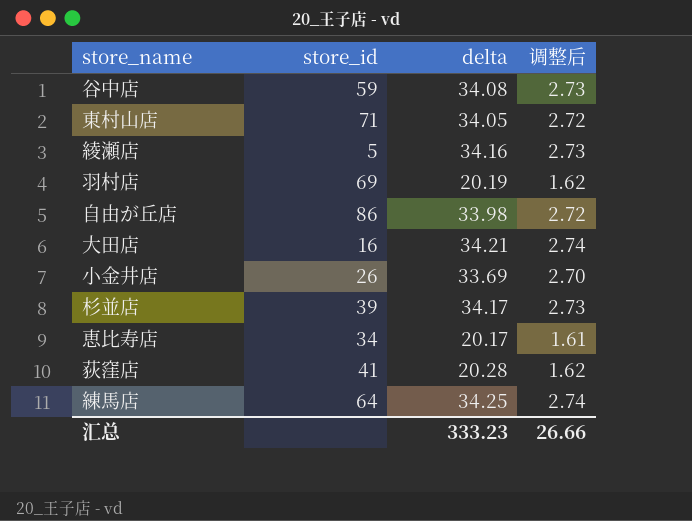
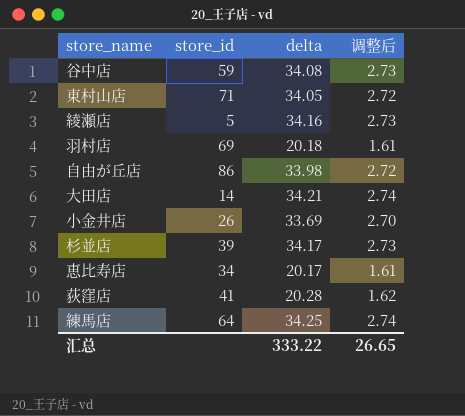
羽村店 | delta: 20.19 -> 20.18
羽村店 | 调整后: 1.62 -> 1.61
大田店 | store_id: 16 -> 14
汇总 | delta: 333.23 -> 333.22
汇总 | 调整后: 26.66 -> 26.65

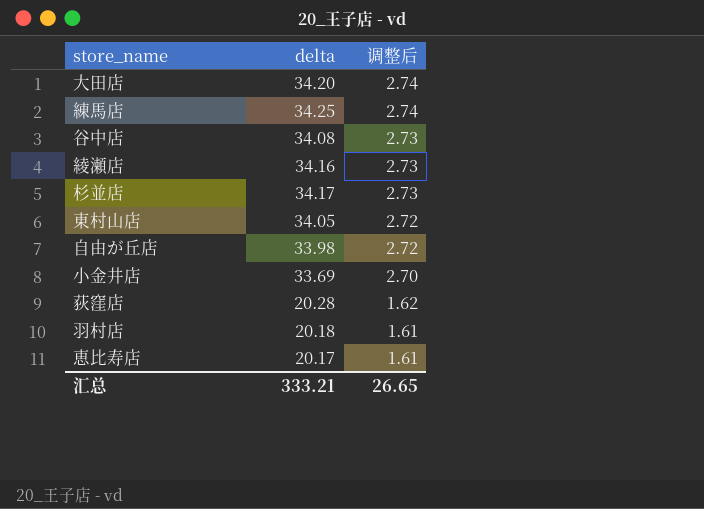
row order: none -> 调整后 descending
column store_id | position: 2 -> none
大田店 | delta: 34.21 -> 34.20
汇总 | delta: 333.22 -> 333.21

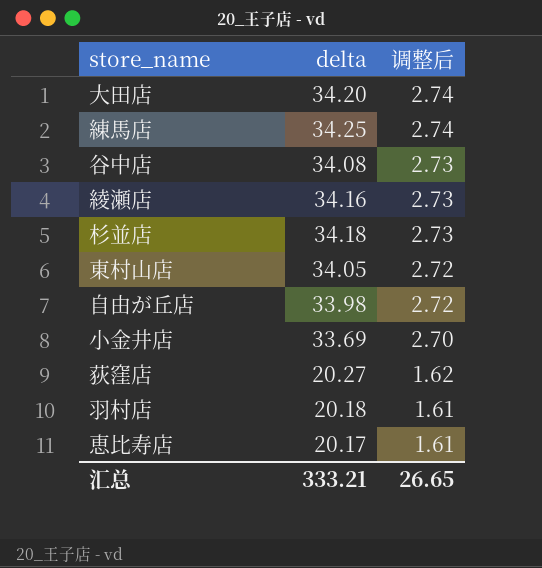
杉並店 | delta: 34.17 -> 34.18
荻窪店 | delta: 20.28 -> 20.27

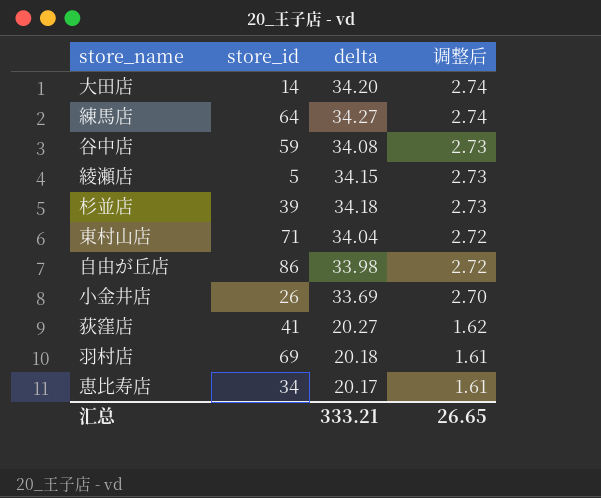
column store_id | position: none -> 2
練馬店 | delta: 34.25 -> 34.27
綾瀬店 | delta: 34.16 -> 34.15
東村山店 | delta: 34.05 -> 34.04

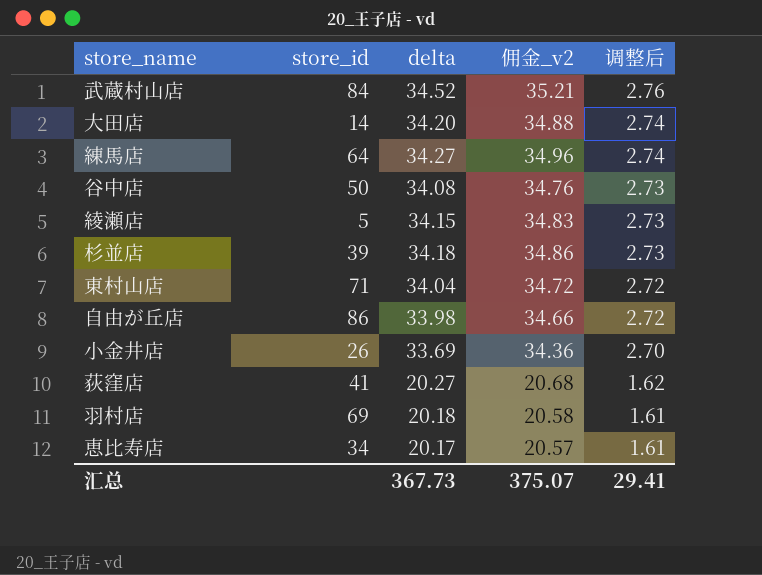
column 佣金_v2 | formula: none -> [delta] * 1.02
row 武蔵村山店: none -> 84 | 34.52 | 35.21 | 2.76
谷中店 | store_id: 59 -> 50
汇总 | delta: 333.21 -> 367.73
汇总 | 调整后: 26.65 -> 29.41

